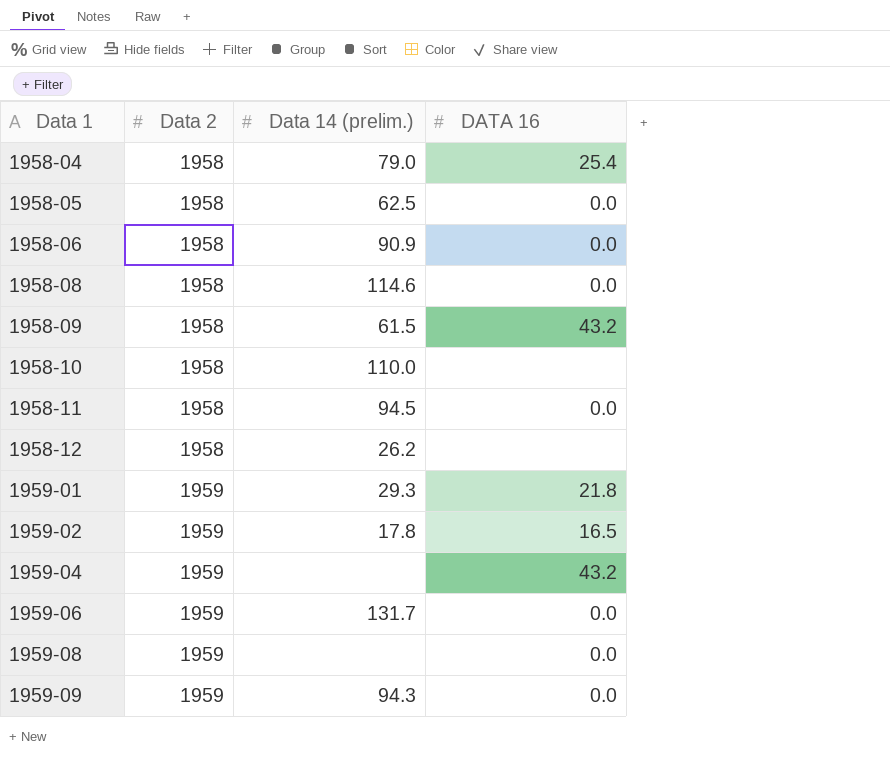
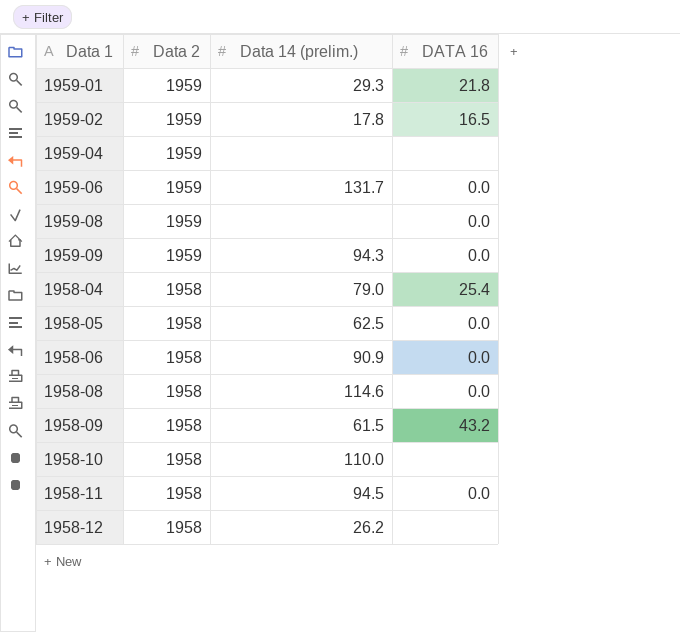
row order: Data 1 ascending -> Data 2 descending
1959-04 | DATA 16: 43.2 -> none

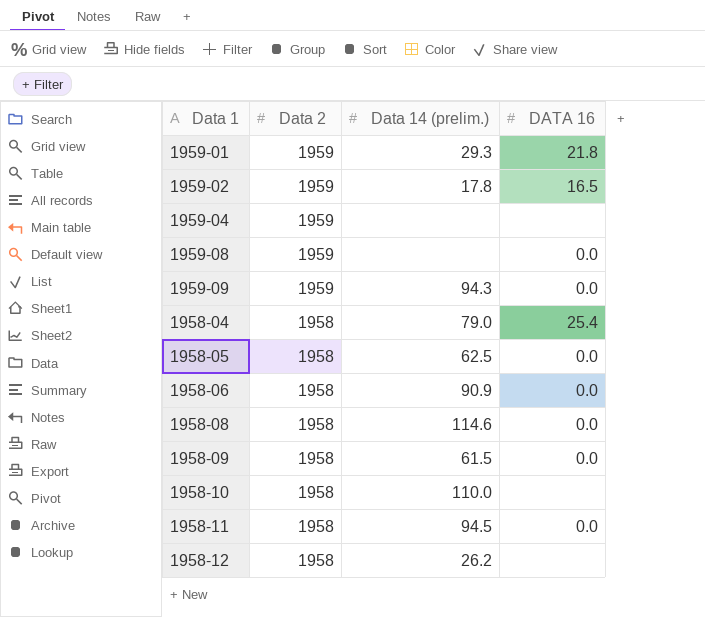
row 1959-06: 1959 | 131.7 | 0.0 -> none
1958-09 | DATA 16: 43.2 -> 0.0

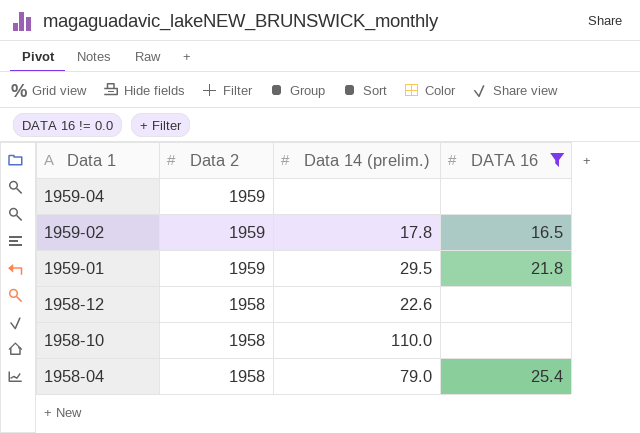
filter: none -> DATA 16 != 0.0
row order: Data 2 descending -> Data 1 descending
1959-01 | Data 14 (prelim.): 29.3 -> 29.5
1958-12 | Data 14 (prelim.): 26.2 -> 22.6

